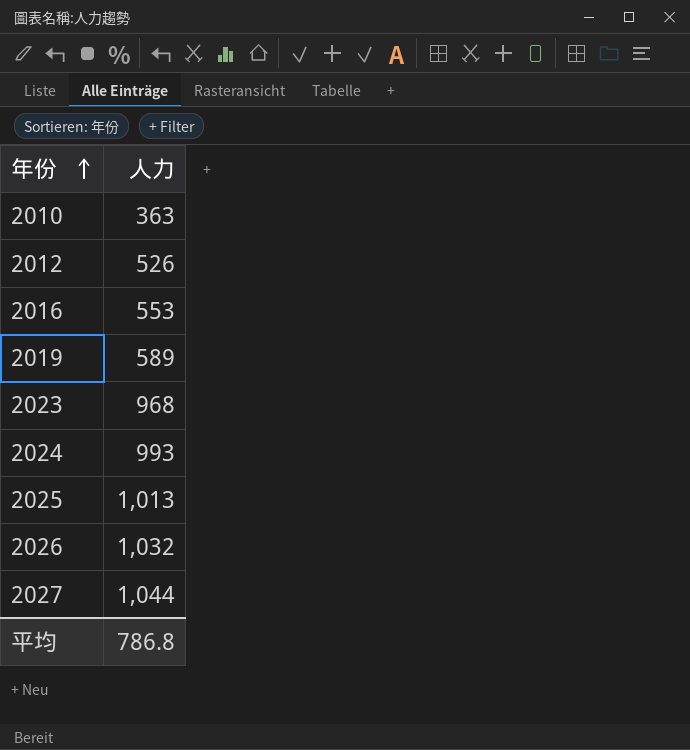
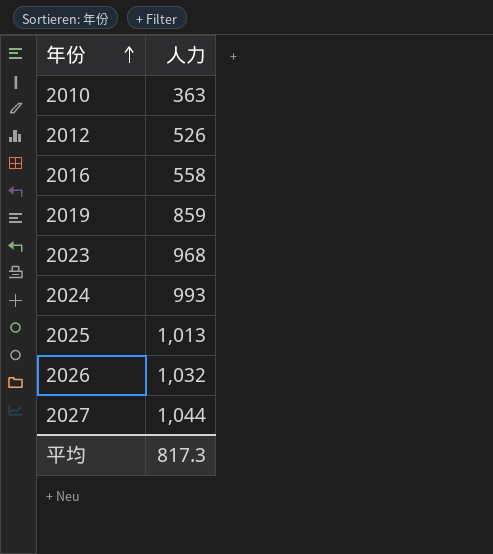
2016 | 人力: 553 -> 558
2019 | 人力: 589 -> 859
平均 | 人力: 786.8 -> 817.3

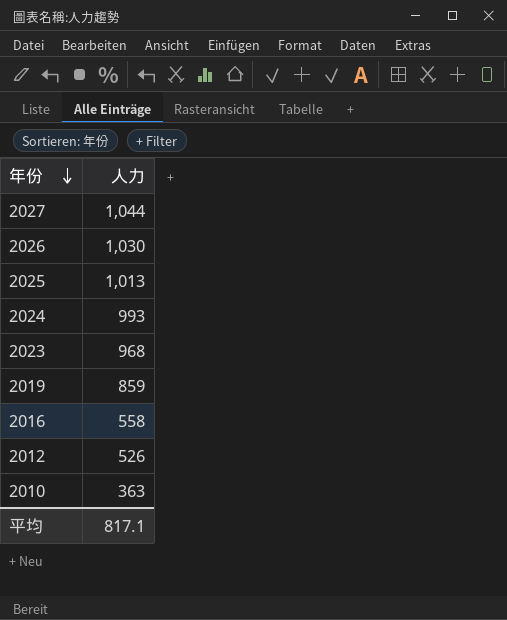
row order: 年份 ascending -> 年份 descending
2026 | 人力: 1,032 -> 1,030
平均 | 人力: 817.3 -> 817.1

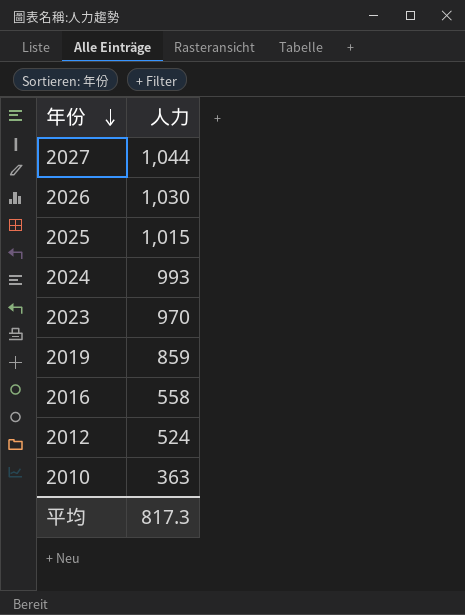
2025 | 人力: 1,013 -> 1,015
2023 | 人力: 968 -> 970
2012 | 人力: 526 -> 524
平均 | 人力: 817.1 -> 817.3

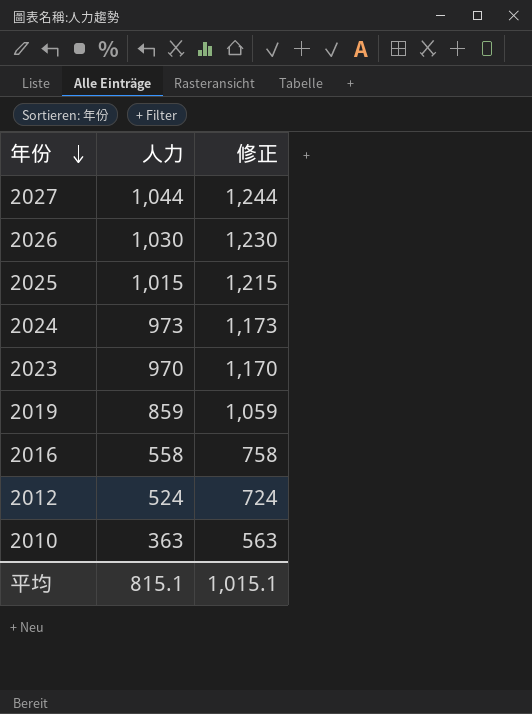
column 修正 | formula: none -> [人力] + 200
2024 | 人力: 993 -> 973
平均 | 人力: 817.3 -> 815.1

